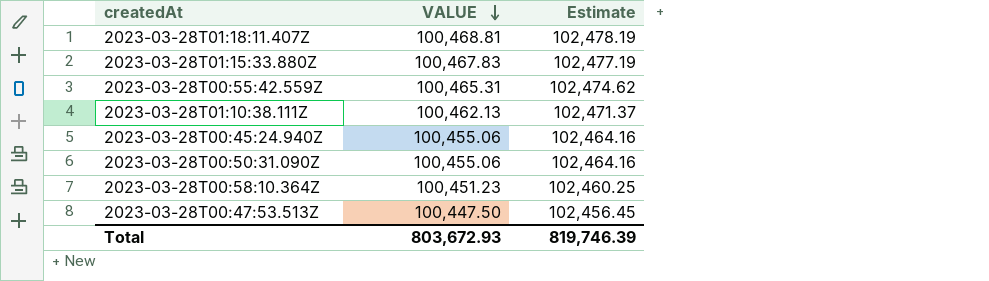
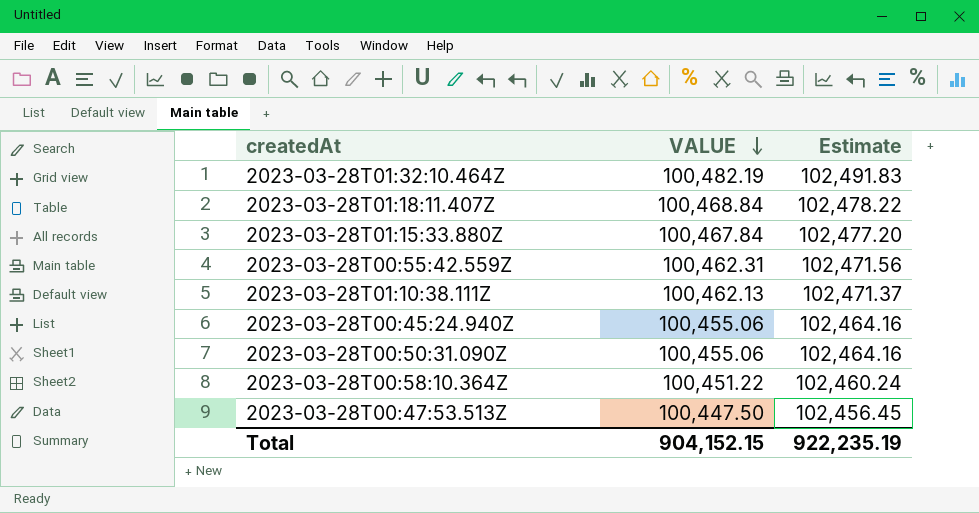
row 2023-03-28T01:32:10.464Z: none -> 100,482.19 | 102,491.83
2023-03-28T01:18:11.407Z | VALUE: 100,468.81 -> 100,468.84
2023-03-28T01:18:11.407Z | Estimate: 102,478.19 -> 102,478.22
2023-03-28T01:15:33.880Z | VALUE: 100,467.83 -> 100,467.84
2023-03-28T01:15:33.880Z | Estimate: 102,477.19 -> 102,477.20
2023-03-28T00:55:42.559Z | VALUE: 100,465.31 -> 100,462.31
2023-03-28T00:55:42.559Z | Estimate: 102,474.62 -> 102,471.56
2023-03-28T00:58:10.364Z | VALUE: 100,451.23 -> 100,451.22
2023-03-28T00:58:10.364Z | Estimate: 102,460.25 -> 102,460.24
Total | VALUE: 803,672.93 -> 904,152.15
Total | Estimate: 819,746.39 -> 922,235.19

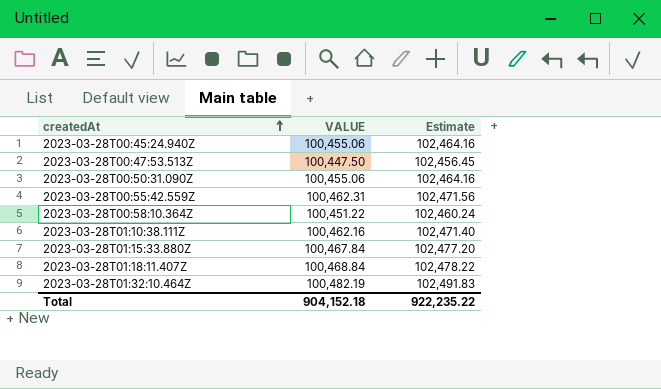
row order: VALUE descending -> createdAt ascending
2023-03-28T01:10:38.111Z | VALUE: 100,462.13 -> 100,462.16
2023-03-28T01:10:38.111Z | Estimate: 102,471.37 -> 102,471.40
Total | VALUE: 904,152.15 -> 904,152.18
Total | Estimate: 922,235.19 -> 922,235.22

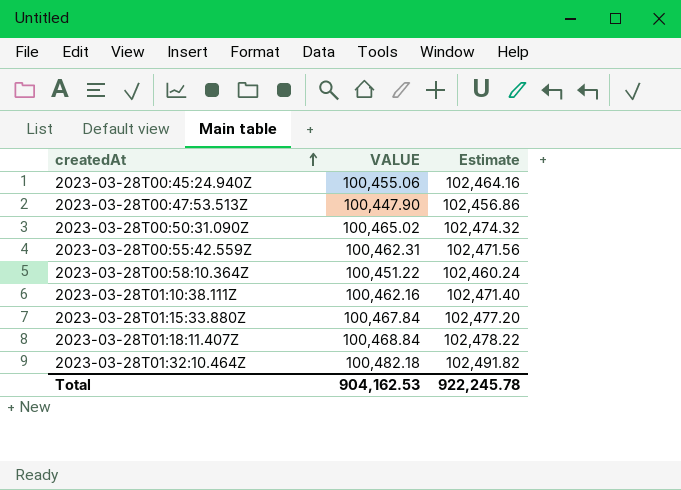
2023-03-28T00:47:53.513Z | VALUE: 100,447.50 -> 100,447.90
2023-03-28T00:47:53.513Z | Estimate: 102,456.45 -> 102,456.86
2023-03-28T00:50:31.090Z | VALUE: 100,455.06 -> 100,465.02
2023-03-28T00:50:31.090Z | Estimate: 102,464.16 -> 102,474.32
2023-03-28T01:32:10.464Z | VALUE: 100,482.19 -> 100,482.18
2023-03-28T01:32:10.464Z | Estimate: 102,491.83 -> 102,491.82
Total | VALUE: 904,152.18 -> 904,162.53
Total | Estimate: 922,235.22 -> 922,245.78

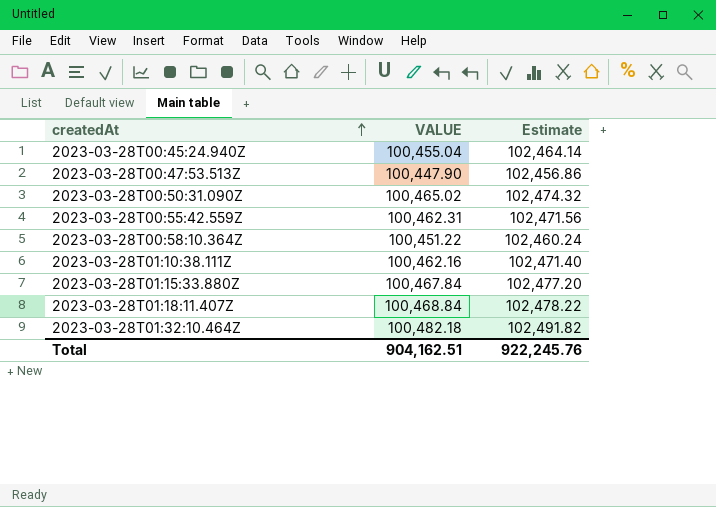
2023-03-28T00:45:24.940Z | VALUE: 100,455.06 -> 100,455.04
2023-03-28T00:45:24.940Z | Estimate: 102,464.16 -> 102,464.14
Total | VALUE: 904,162.53 -> 904,162.51
Total | Estimate: 922,245.78 -> 922,245.76

